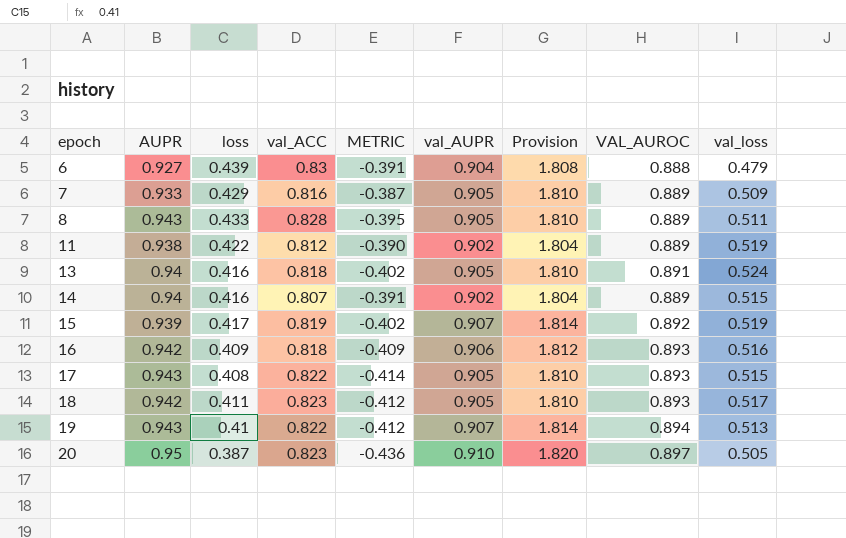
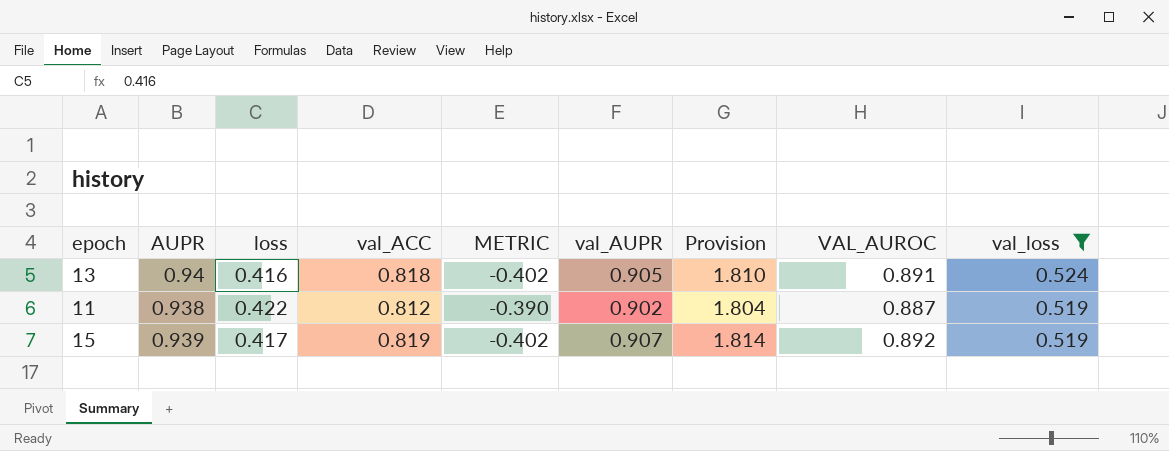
filter: none -> val_loss >= 0.519
row order: epoch ascending -> val_loss descending
11 | VAL_AUROC: 0.889 -> 0.887

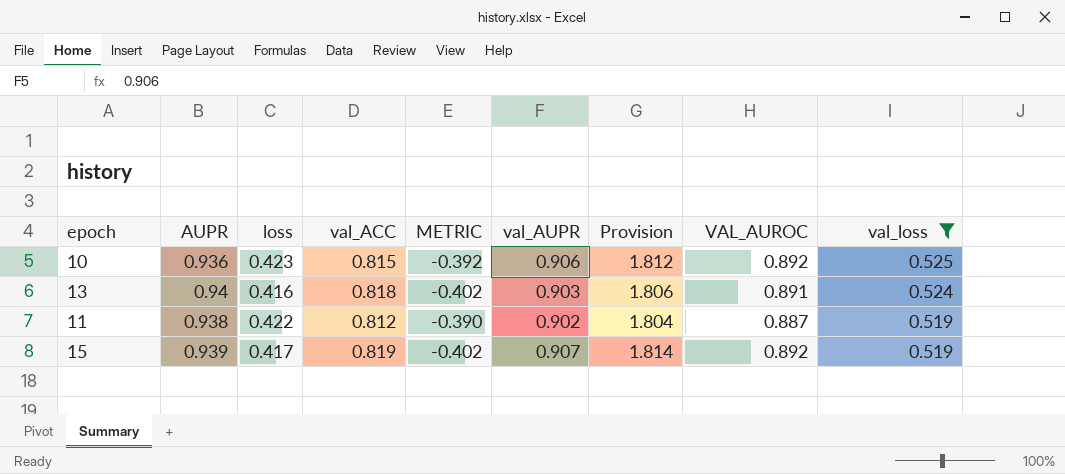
row 10: none -> 0.936 | 0.423 | 0.815 | -0.392 | 0.906 | 1.812 | 0.892 | 0.525
13 | val_AUPR: 0.905 -> 0.903
13 | Provision: 1.810 -> 1.806

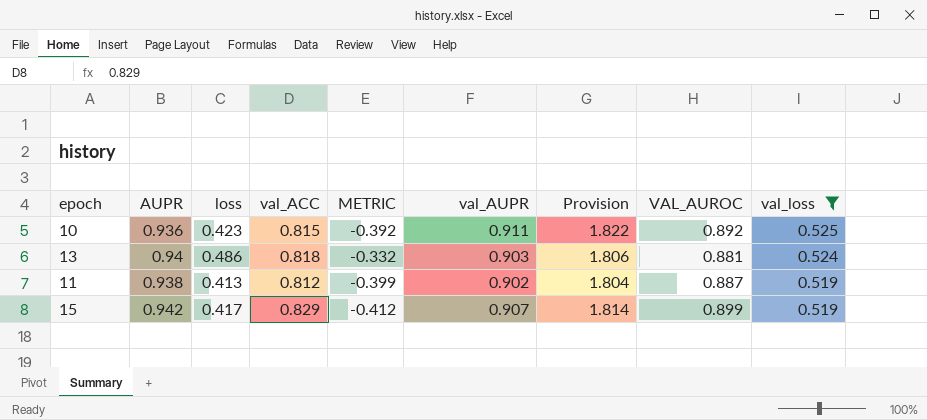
10 | val_AUPR: 0.906 -> 0.911
10 | Provision: 1.812 -> 1.822
13 | loss: 0.416 -> 0.486
13 | METRIC: -0.402 -> -0.332
13 | VAL_AUROC: 0.891 -> 0.881
11 | loss: 0.422 -> 0.413
11 | METRIC: -0.390 -> -0.399
15 | AUPR: 0.939 -> 0.942
15 | val_ACC: 0.819 -> 0.829
15 | METRIC: -0.402 -> -0.412
15 | VAL_AUROC: 0.892 -> 0.899

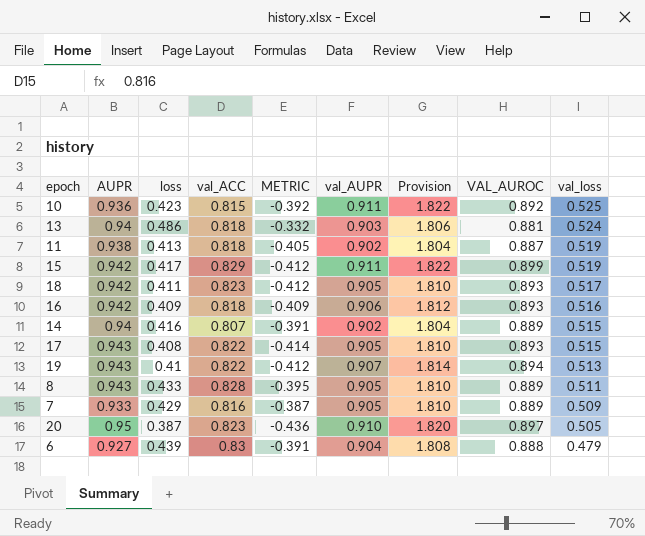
filter: val_loss >= 0.519 -> none
11 | val_ACC: 0.812 -> 0.818
11 | METRIC: -0.399 -> -0.405
15 | val_AUPR: 0.907 -> 0.911
15 | Provision: 1.814 -> 1.822

